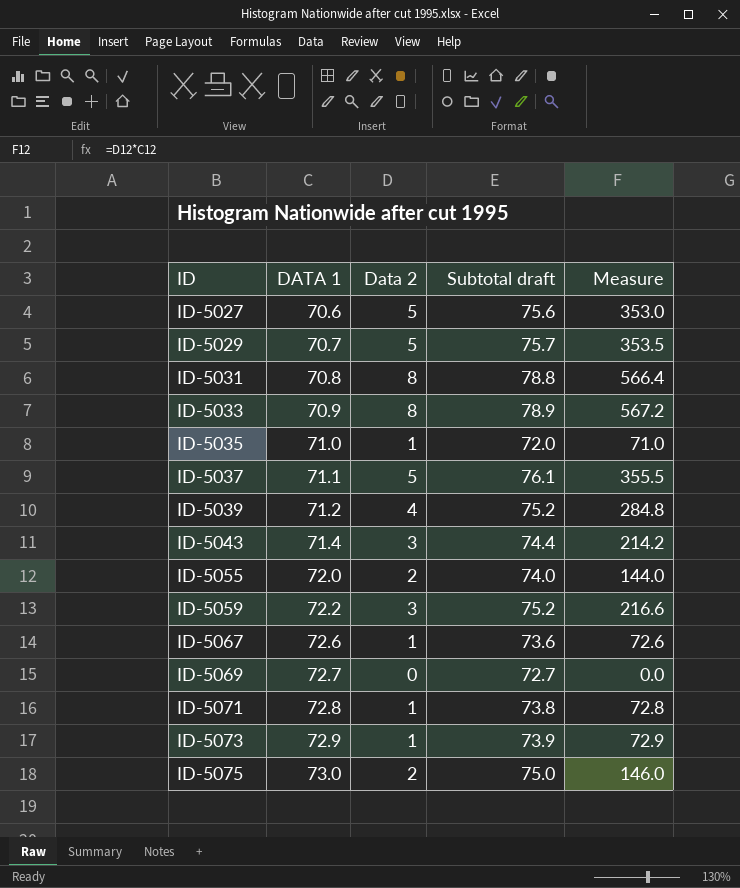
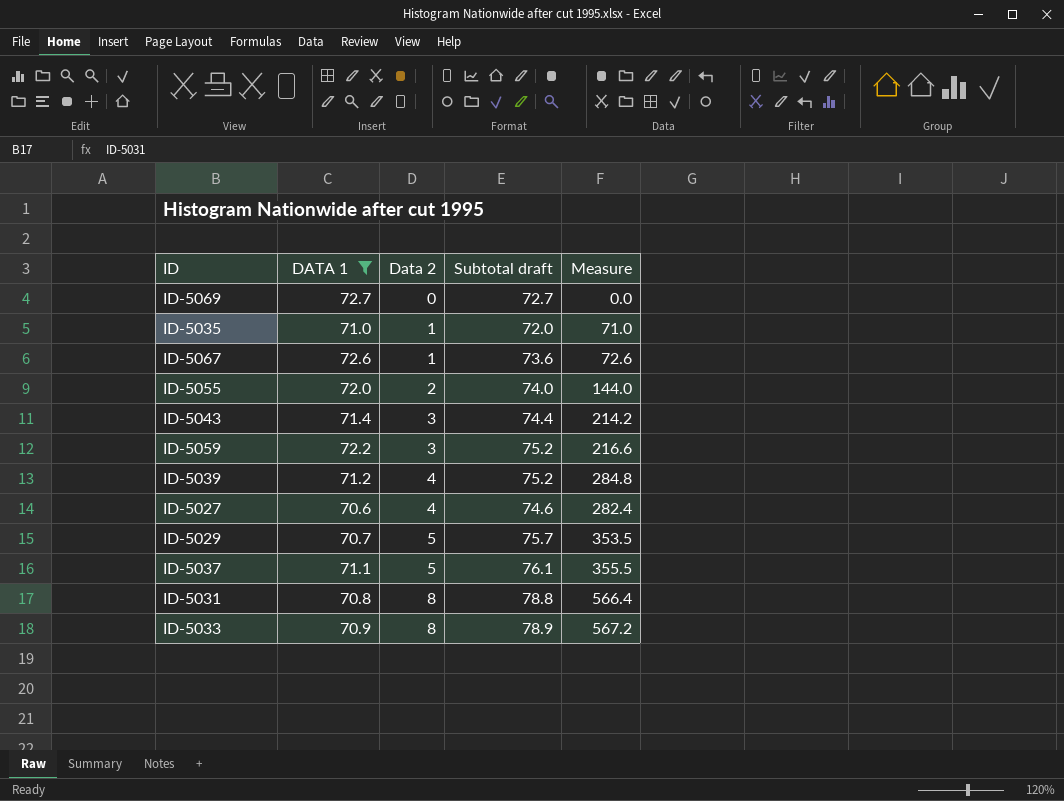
filter: none -> DATA 1 <= 72.7
row order: ID ascending -> Data 2 ascending
ID-5027 | Data 2: 5 -> 4
ID-5027 | Subtotal draft: 75.6 -> 74.6
ID-5027 | Measure: 353.0 -> 282.4

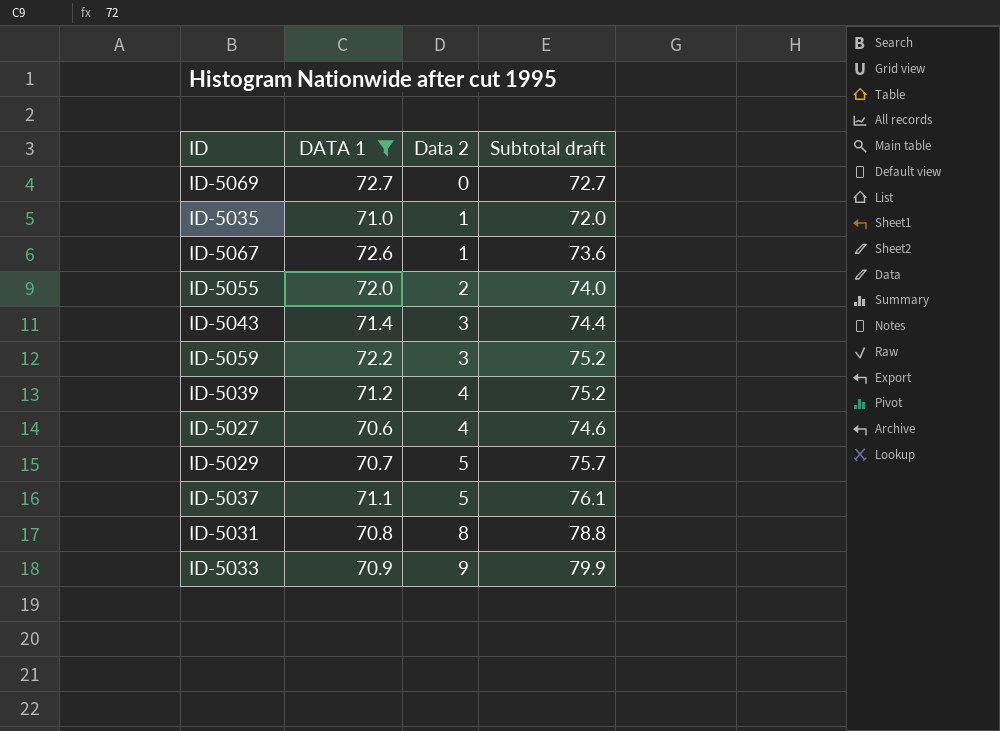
column Measure | formula: [DATA 1] * [Data 2] -> none
ID-5033 | Data 2: 8 -> 9
ID-5033 | Subtotal draft: 78.9 -> 79.9

